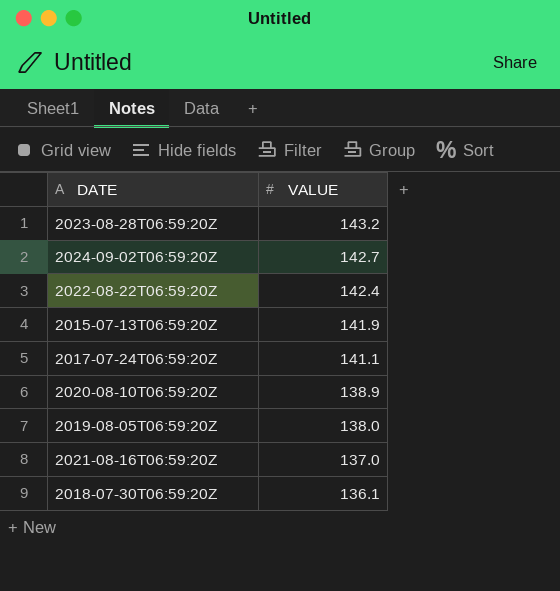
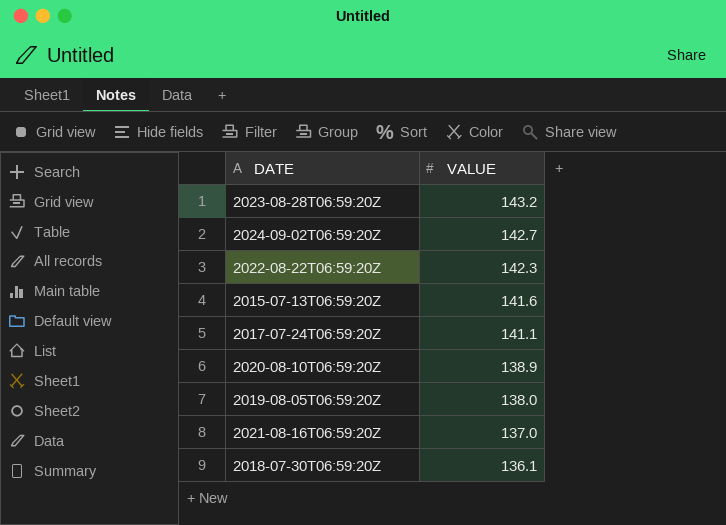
2022-08-22T06:59:20Z | VALUE: 142.4 -> 142.3
2015-07-13T06:59:20Z | VALUE: 141.9 -> 141.6

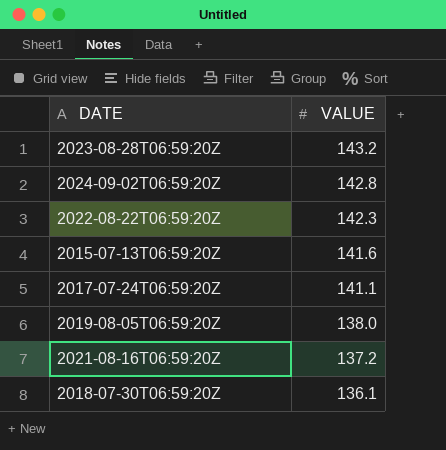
row 2020-08-10T06:59:20Z: 138.9 -> none
2024-09-02T06:59:20Z | VALUE: 142.7 -> 142.8
2021-08-16T06:59:20Z | VALUE: 137.0 -> 137.2

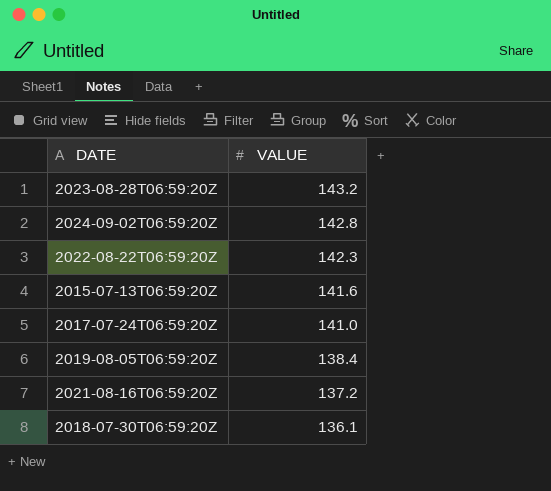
2017-07-24T06:59:20Z | VALUE: 141.1 -> 141.0
2019-08-05T06:59:20Z | VALUE: 138.0 -> 138.4

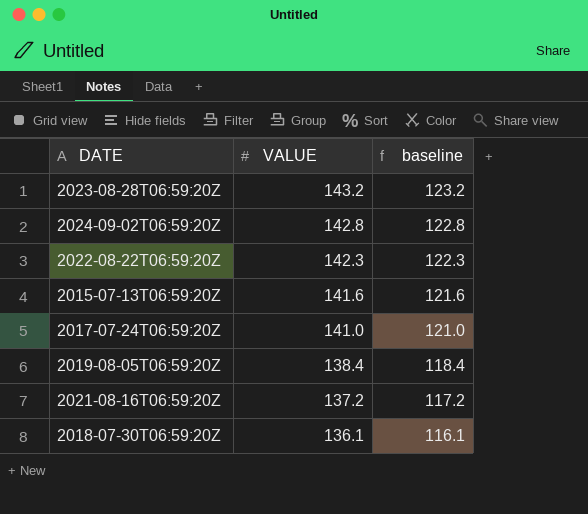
column baseline | formula: none -> [VALUE] - 20

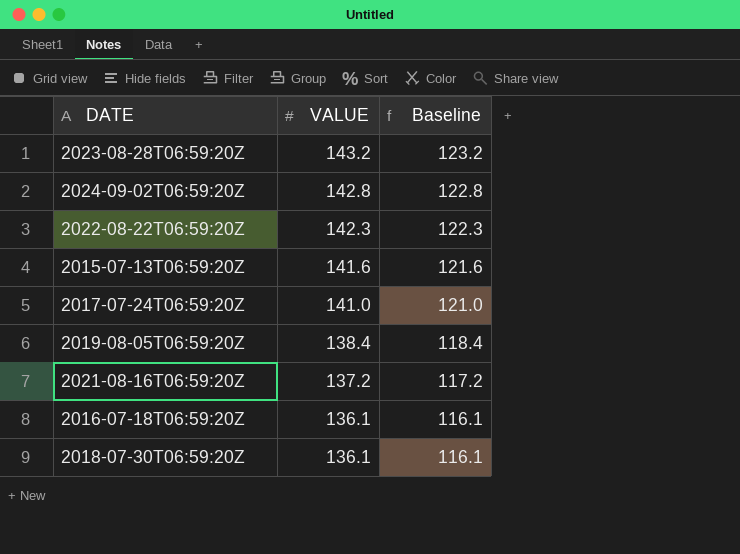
column name: baseline -> Baseline
row 2016-07-18T06:59:20Z: none -> 136.1 | 116.1

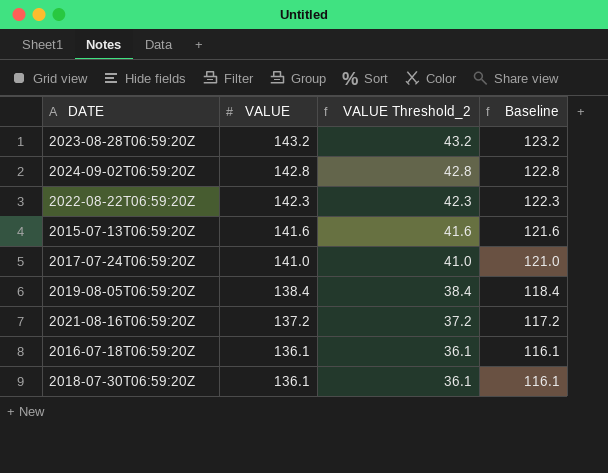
column VALUE Threshold_2 | formula: none -> [VALUE] - 100

